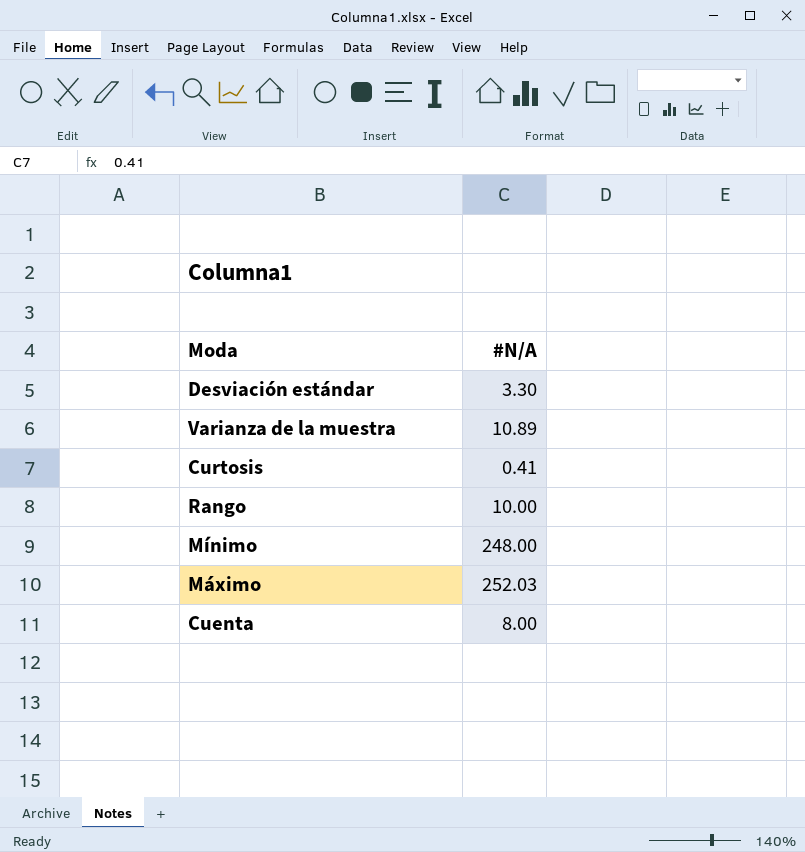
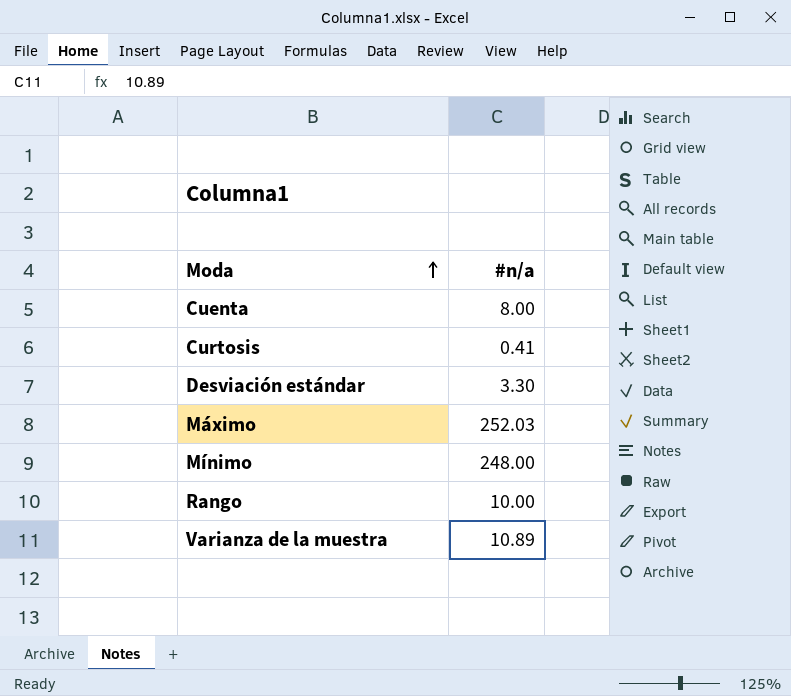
row order: none -> Moda ascending
column name: #N/A -> #n/a

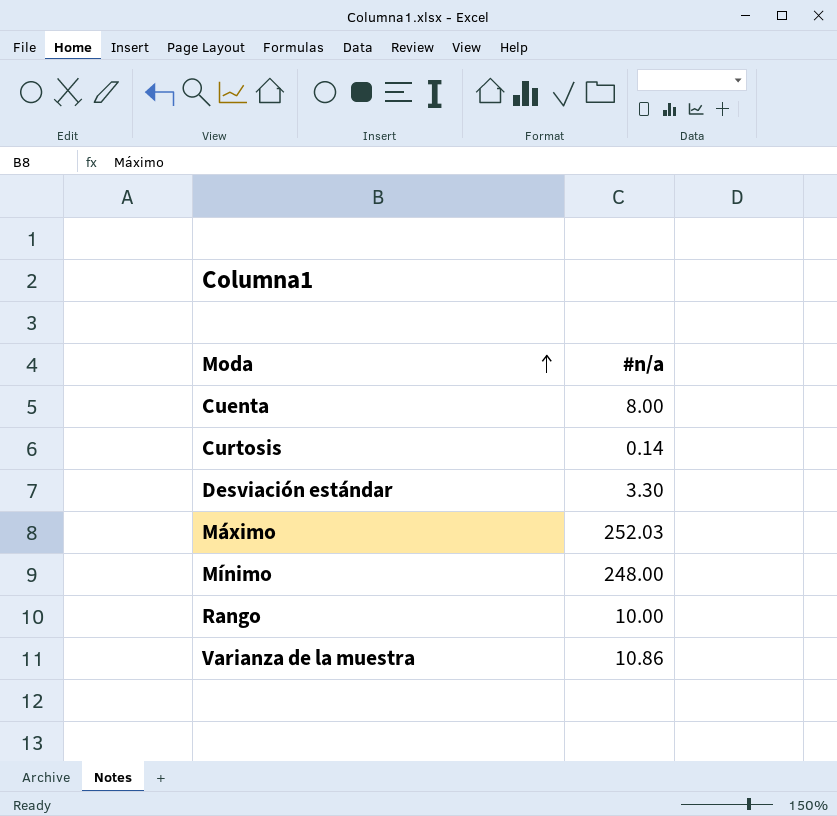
Curtosis | #n/a: 0.41 -> 0.14
Varianza de la muestra | #n/a: 10.89 -> 10.86

